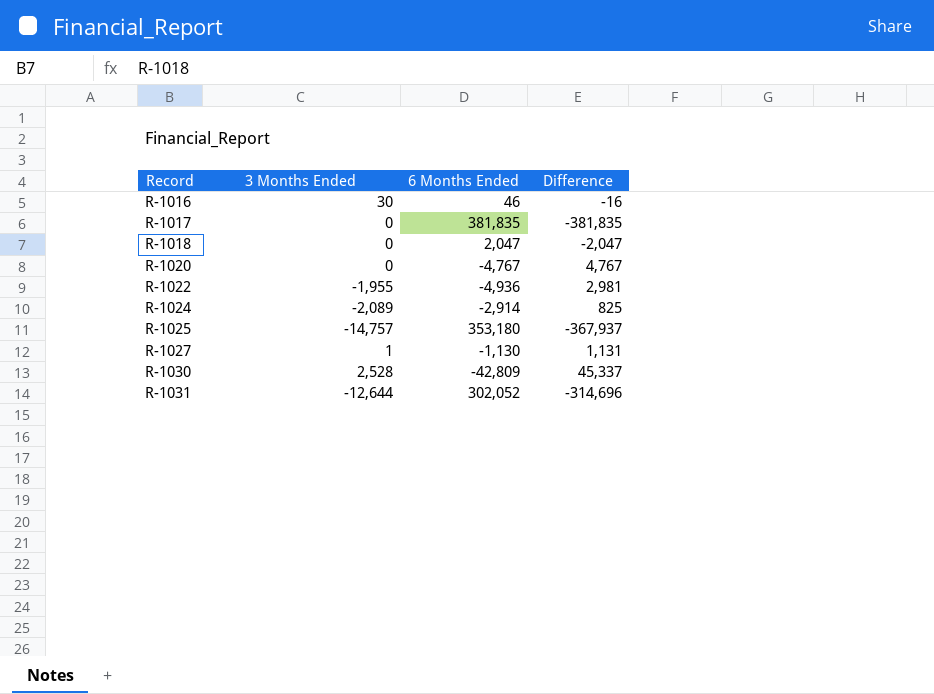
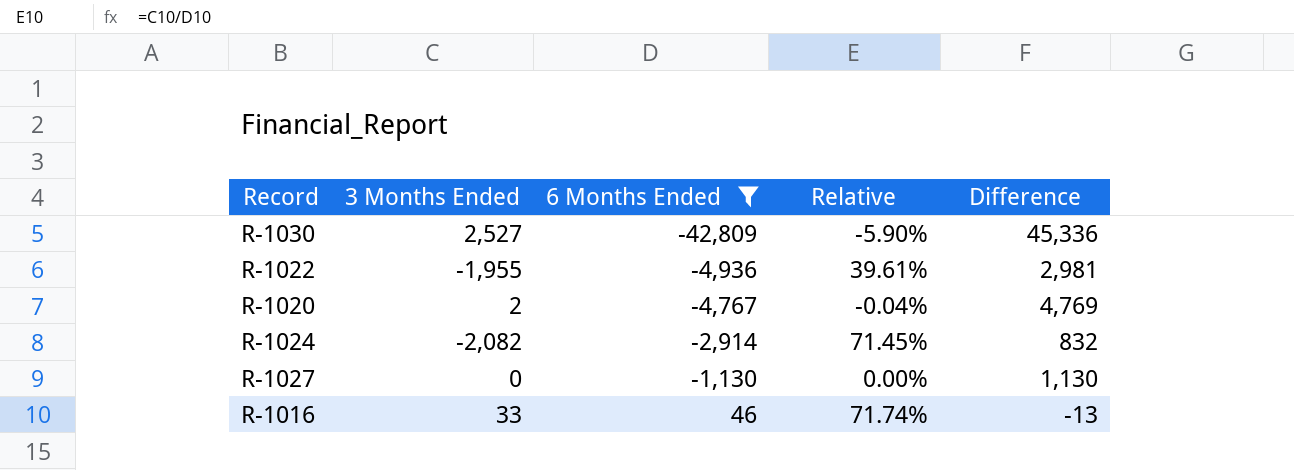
filter: none -> 6 Months Ended <= 46
row order: Record ascending -> 6 Months Ended ascending
column Relative | formula: none -> [3 Months Ended] / [6 Months Ended]
R-1030 | 3 Months Ended: 2,528 -> 2,527
R-1030 | Difference: 45,337 -> 45,336
R-1020 | 3 Months Ended: 0 -> 2
R-1020 | Difference: 4,767 -> 4,769
R-1024 | 3 Months Ended: -2,089 -> -2,082
R-1024 | Difference: 825 -> 832
R-1027 | 3 Months Ended: 1 -> 0
R-1027 | Difference: 1,131 -> 1,130
R-1016 | 3 Months Ended: 30 -> 33
R-1016 | Difference: -16 -> -13

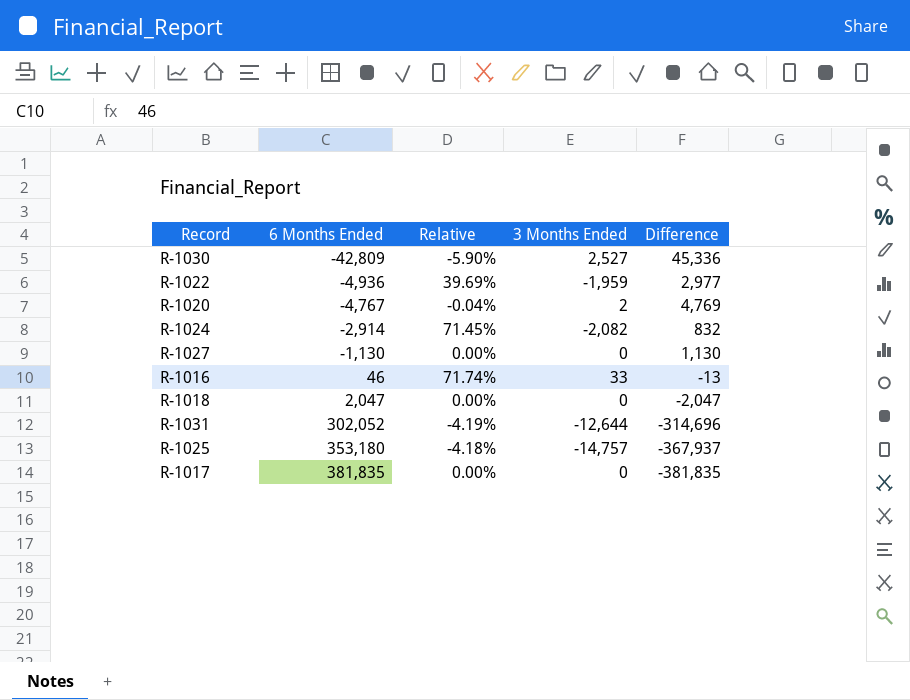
filter: 6 Months Ended <= 46 -> none
column 3 Months Ended | position: 2 -> 4
R-1022 | Relative: 39.61% -> 39.69%
R-1022 | 3 Months Ended: -1,955 -> -1,959
R-1022 | Difference: 2,981 -> 2,977

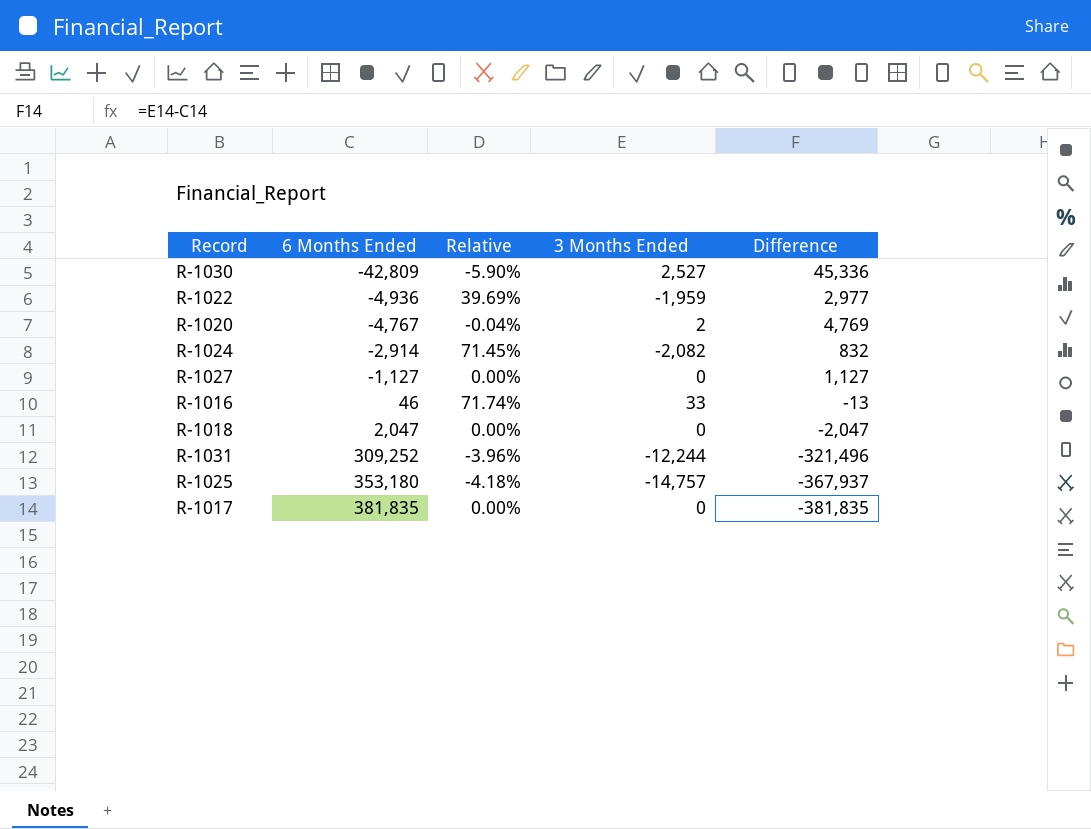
R-1027 | 6 Months Ended: -1,130 -> -1,127
R-1027 | Difference: 1,130 -> 1,127
R-1031 | 6 Months Ended: 302,052 -> 309,252
R-1031 | Relative: -4.19% -> -3.96%
R-1031 | 3 Months Ended: -12,644 -> -12,244
R-1031 | Difference: -314,696 -> -321,496

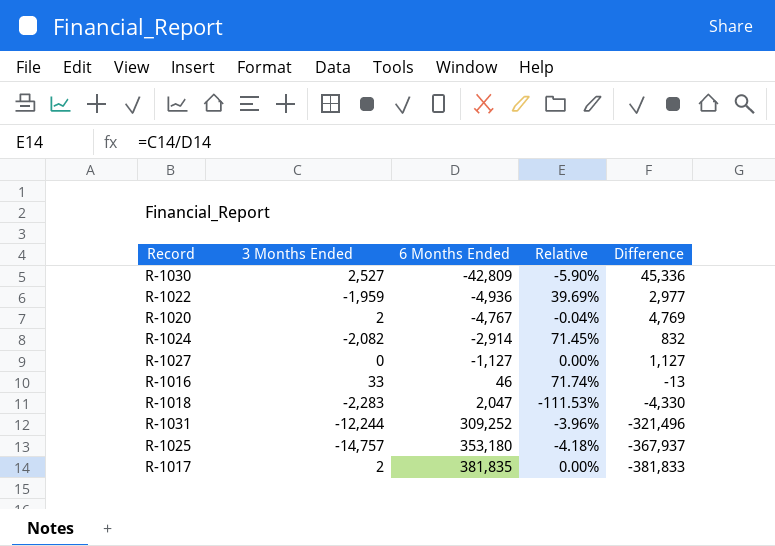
column 3 Months Ended | position: 4 -> 2
R-1018 | 3 Months Ended: 0 -> -2,283
R-1018 | Relative: 0.00% -> -111.53%
R-1018 | Difference: -2,047 -> -4,330
R-1017 | 3 Months Ended: 0 -> 2
R-1017 | Difference: -381,835 -> -381,833

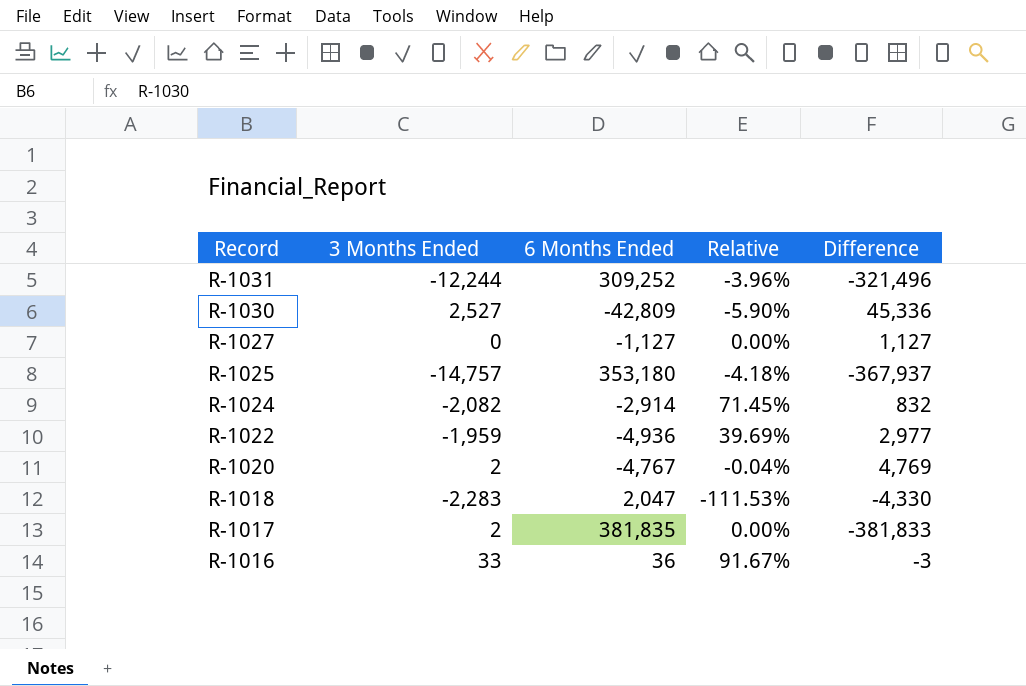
row order: 6 Months Ended ascending -> Record descending
R-1016 | 6 Months Ended: 46 -> 36
R-1016 | Relative: 71.74% -> 91.67%
R-1016 | Difference: -13 -> -3

